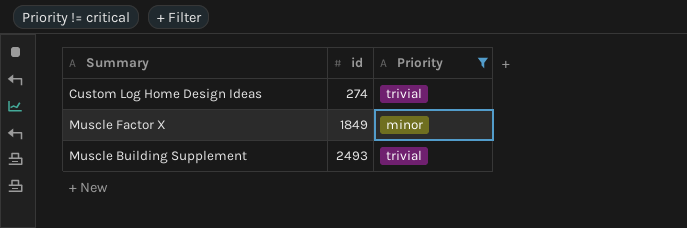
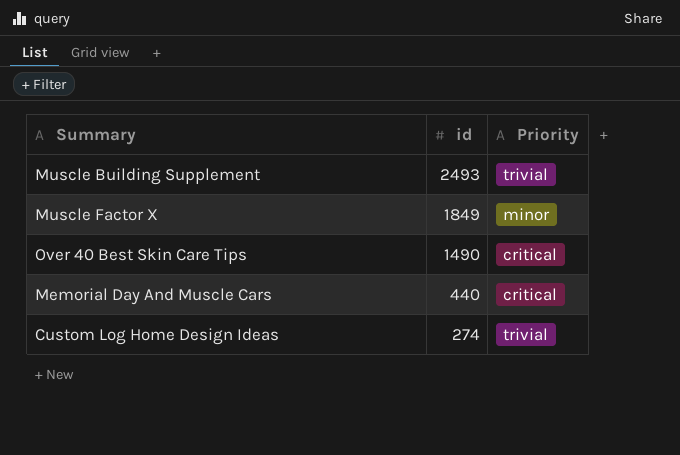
filter: Priority != critical -> none
row order: id ascending -> id descending

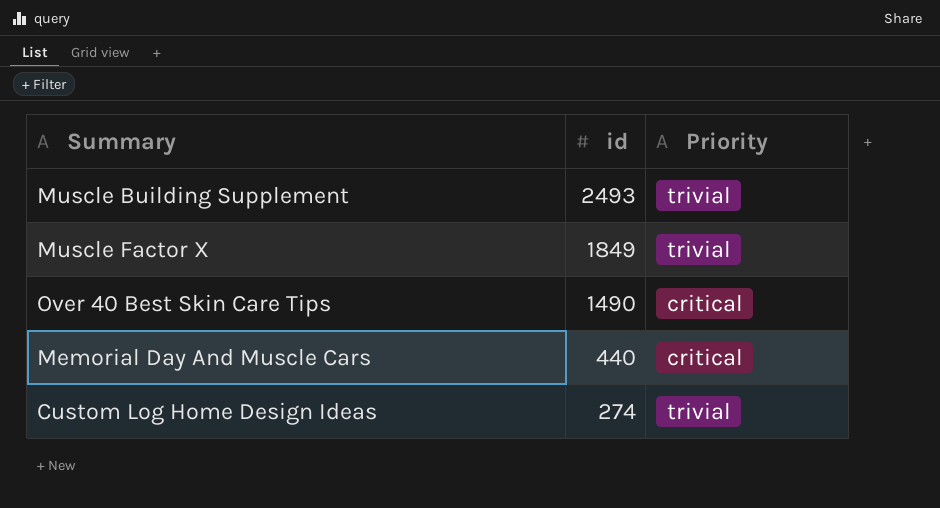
Muscle Factor X | Priority: minor -> trivial

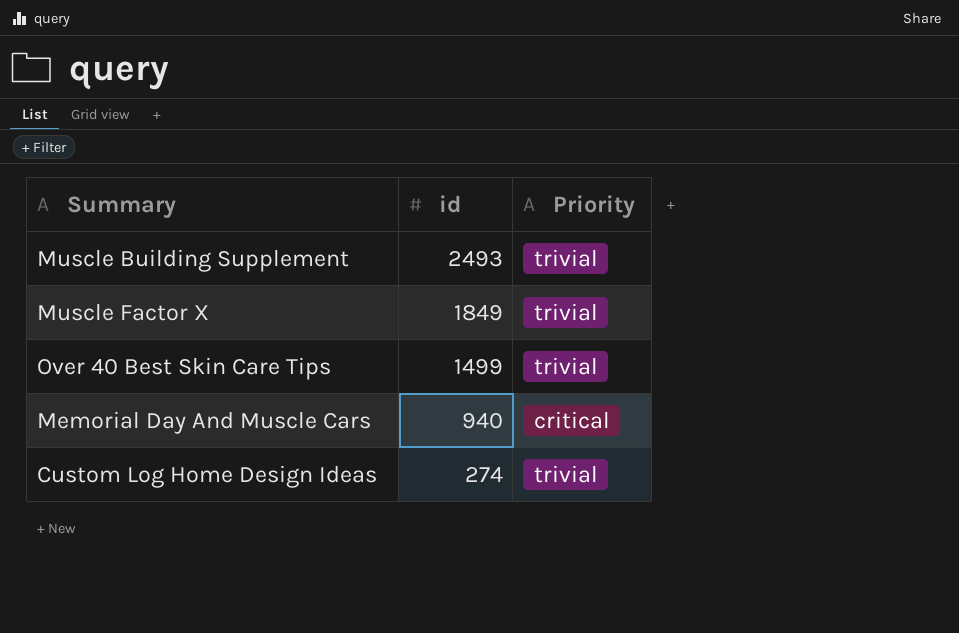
Over 40 Best Skin Care Tips | id: 1490 -> 1499
Over 40 Best Skin Care Tips | Priority: critical -> trivial
Memorial Day And Muscle Cars | id: 440 -> 940

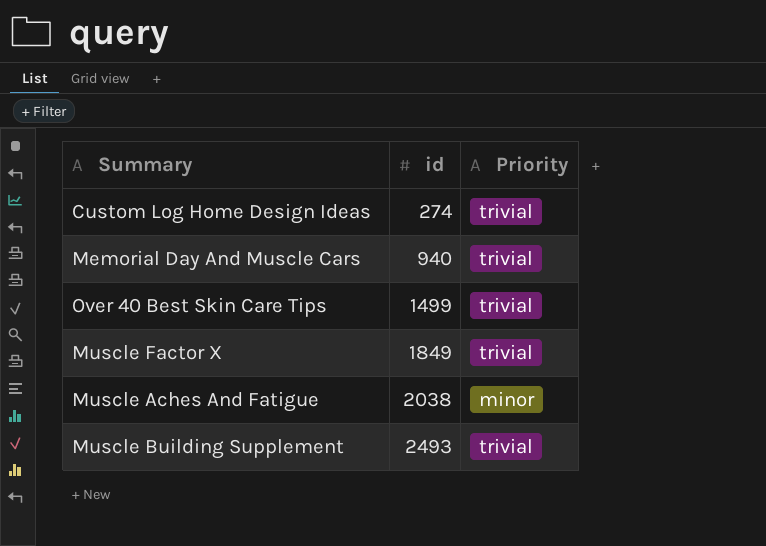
row order: id descending -> id ascending
Memorial Day And Muscle Cars | Priority: critical -> trivial
row Muscle Aches And Fatigue: none -> 2038 | minor

